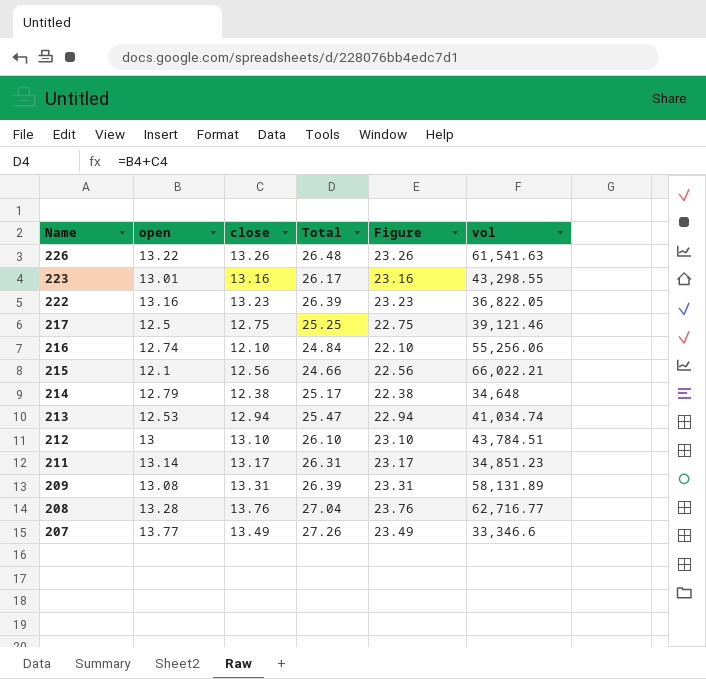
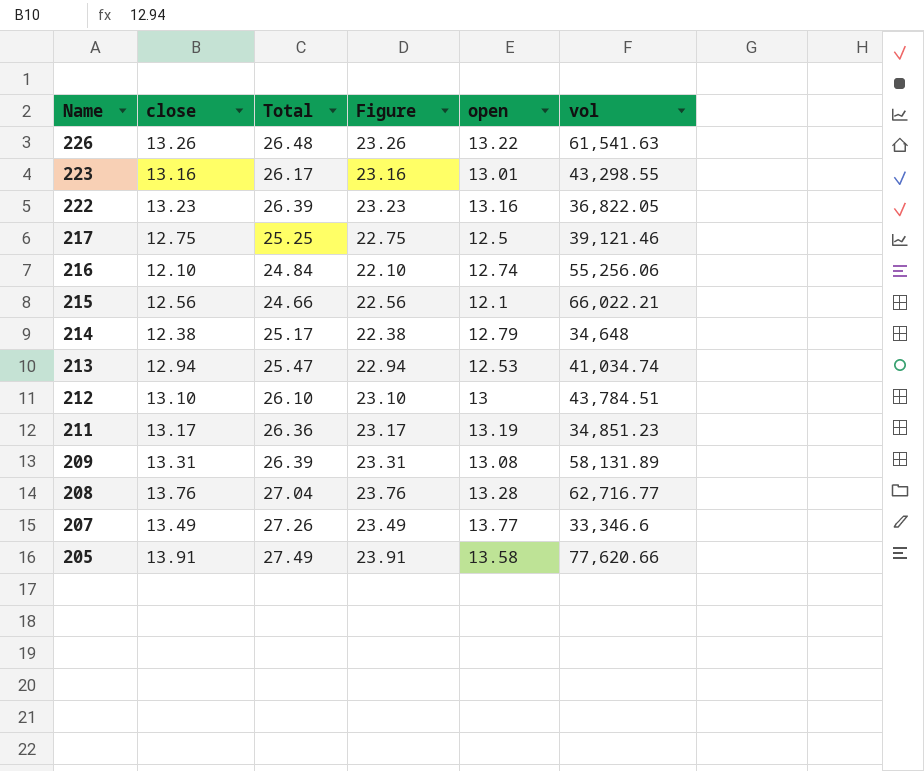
column open | position: 2 -> 5
211 | Total: 26.31 -> 26.36
211 | open: 13.14 -> 13.19
row 205: none -> 13.91 | 27.49 | 23.91 | 13.58 | 77,620.66

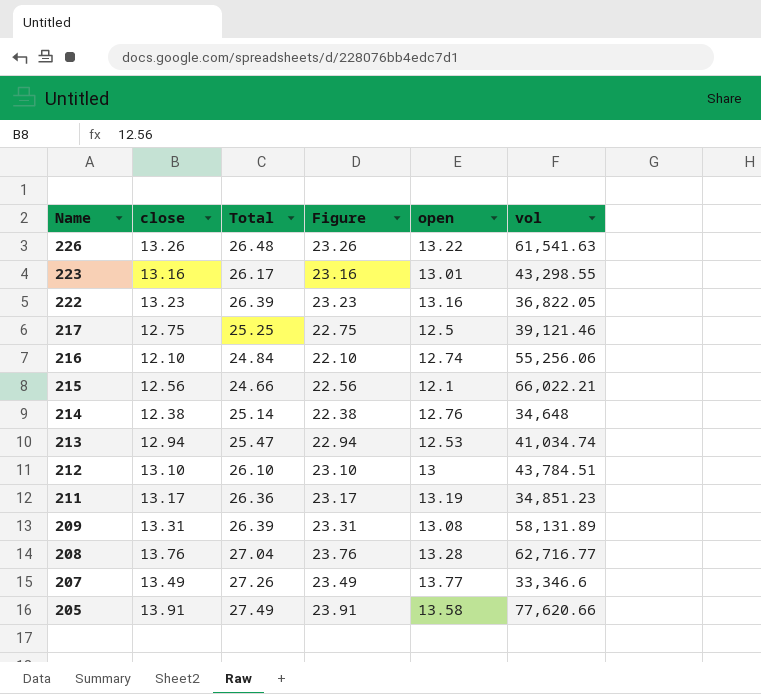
214 | Total: 25.17 -> 25.14
214 | open: 12.79 -> 12.76

